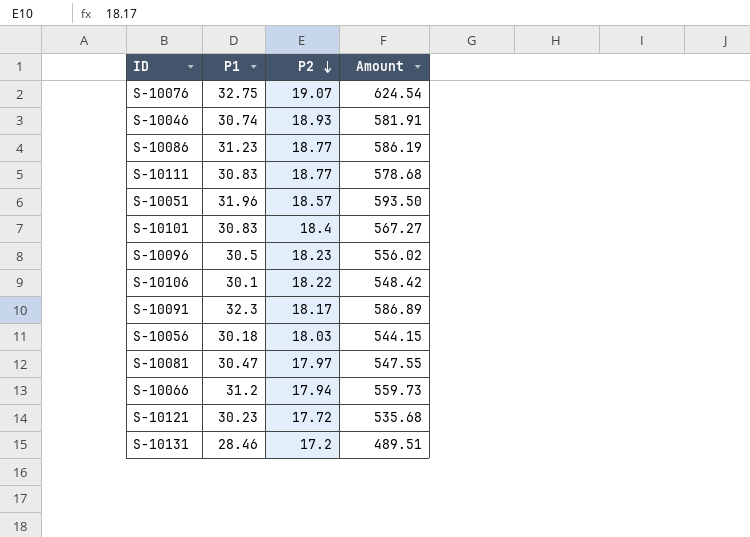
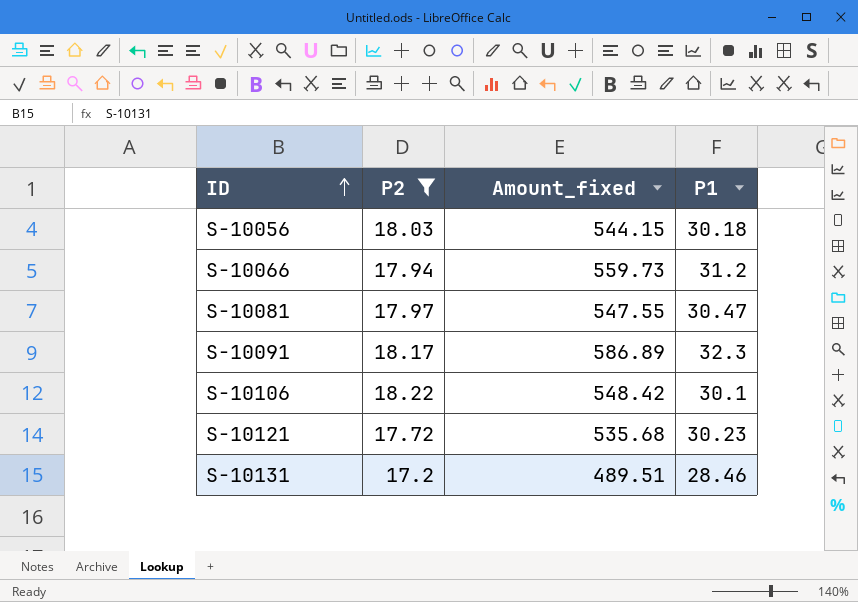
filter: none -> P2 <= 18.22
row order: P2 descending -> ID ascending
column name: Amount -> Amount_fixed
column P1 | position: 2 -> 4

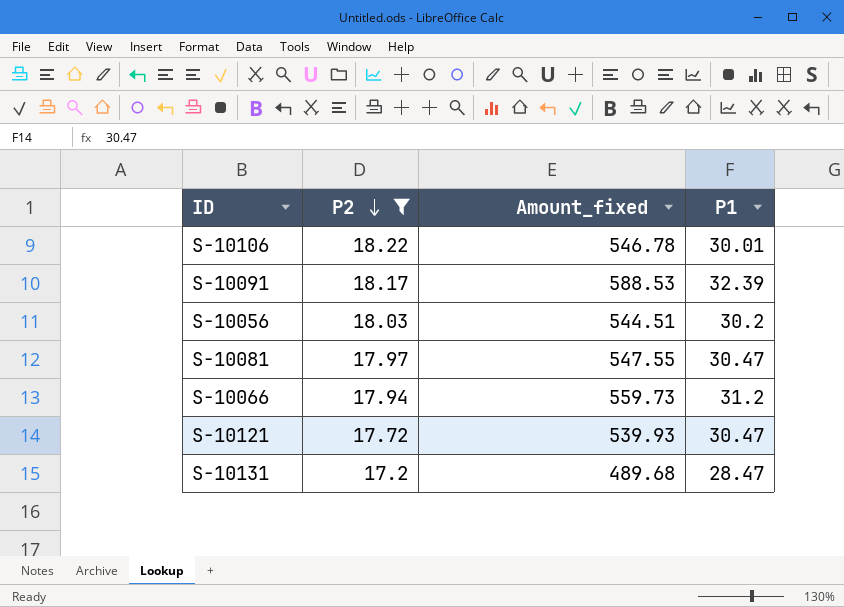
row order: ID ascending -> P2 descending
S-10106 | Amount_fixed: 548.42 -> 546.78
S-10106 | P1: 30.1 -> 30.01
S-10091 | Amount_fixed: 586.89 -> 588.53
S-10091 | P1: 32.3 -> 32.39
S-10056 | Amount_fixed: 544.15 -> 544.51
S-10056 | P1: 30.18 -> 30.2
S-10121 | Amount_fixed: 535.68 -> 539.93
S-10121 | P1: 30.23 -> 30.47
S-10131 | Amount_fixed: 489.51 -> 489.68
S-10131 | P1: 28.46 -> 28.47

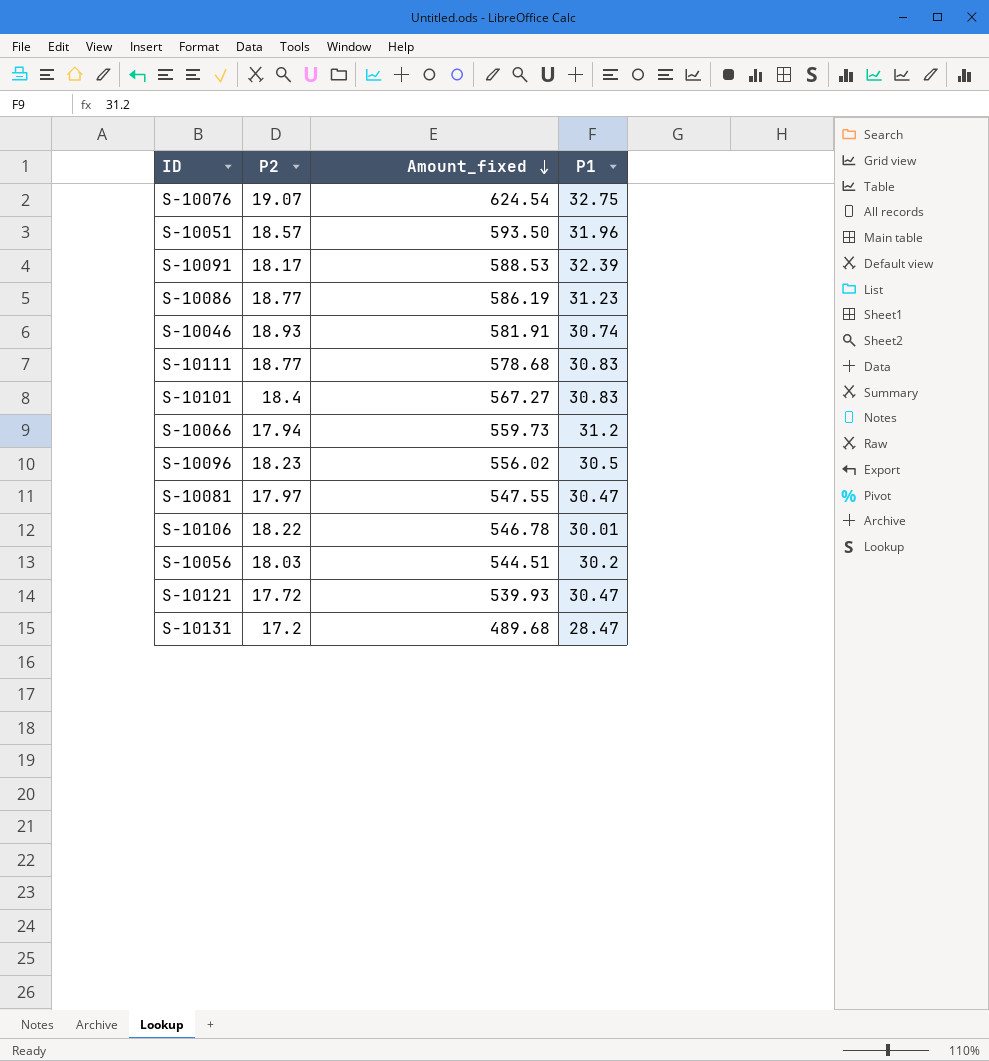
filter: P2 <= 18.22 -> none
row order: P2 descending -> Amount_fixed descending

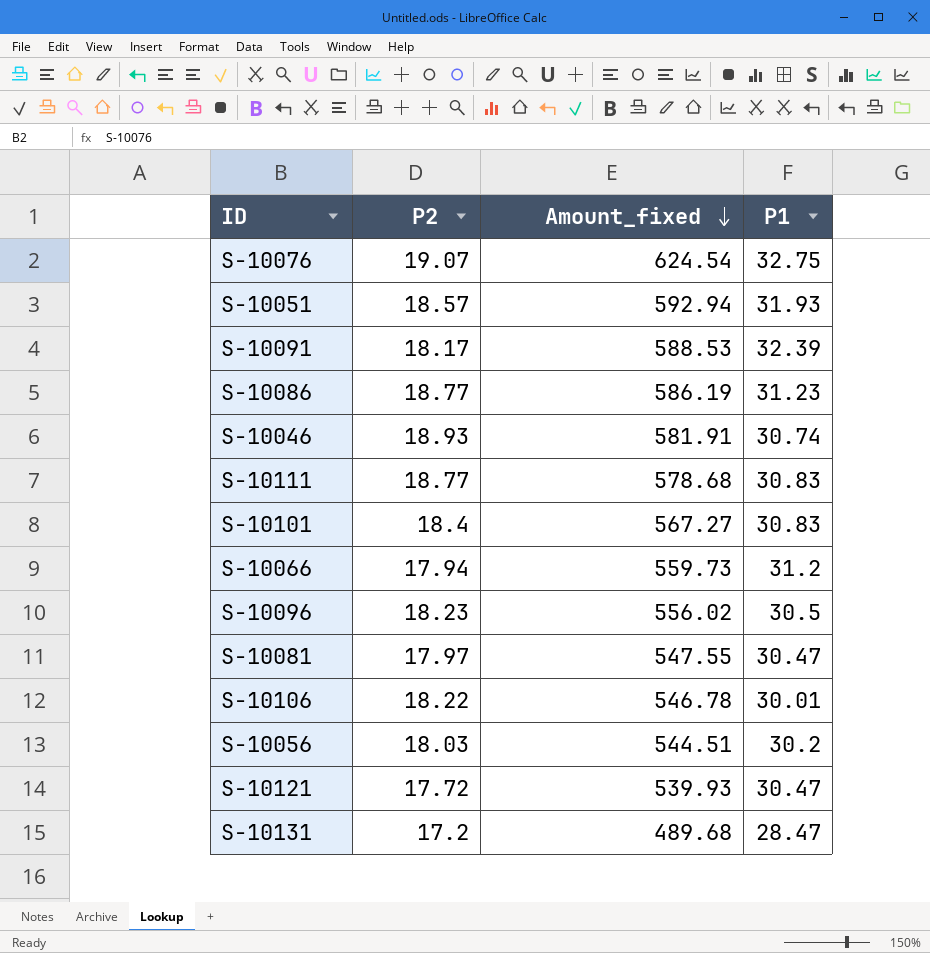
S-10051 | Amount_fixed: 593.50 -> 592.94
S-10051 | P1: 31.96 -> 31.93

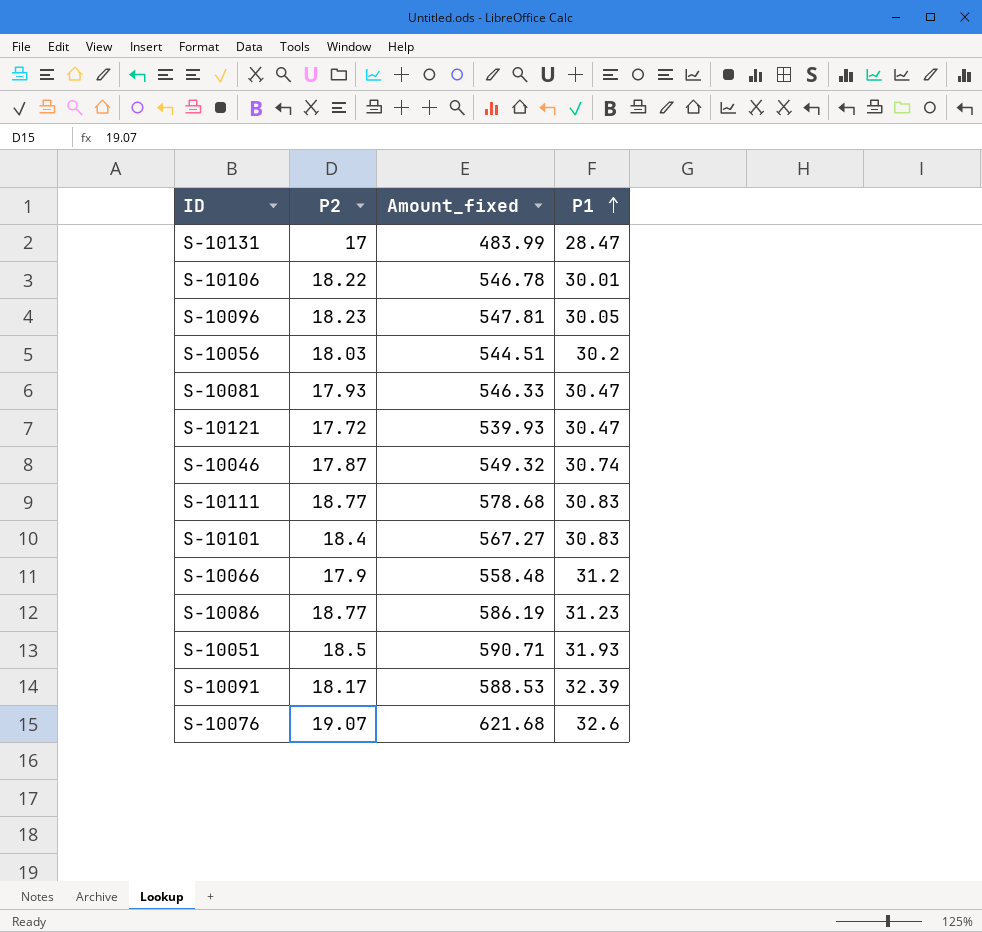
row order: Amount_fixed descending -> P1 ascending
S-10131 | P2: 17.2 -> 17
S-10131 | Amount_fixed: 489.68 -> 483.99
S-10096 | Amount_fixed: 556.02 -> 547.81
S-10096 | P1: 30.5 -> 30.05
S-10081 | P2: 17.97 -> 17.93
S-10081 | Amount_fixed: 547.55 -> 546.33
S-10046 | P2: 18.93 -> 17.87
S-10046 | Amount_fixed: 581.91 -> 549.32
S-10066 | P2: 17.94 -> 17.9
S-10066 | Amount_fixed: 559.73 -> 558.48
S-10051 | P2: 18.57 -> 18.5
S-10051 | Amount_fixed: 592.94 -> 590.71
S-10076 | Amount_fixed: 624.54 -> 621.68
S-10076 | P1: 32.75 -> 32.6

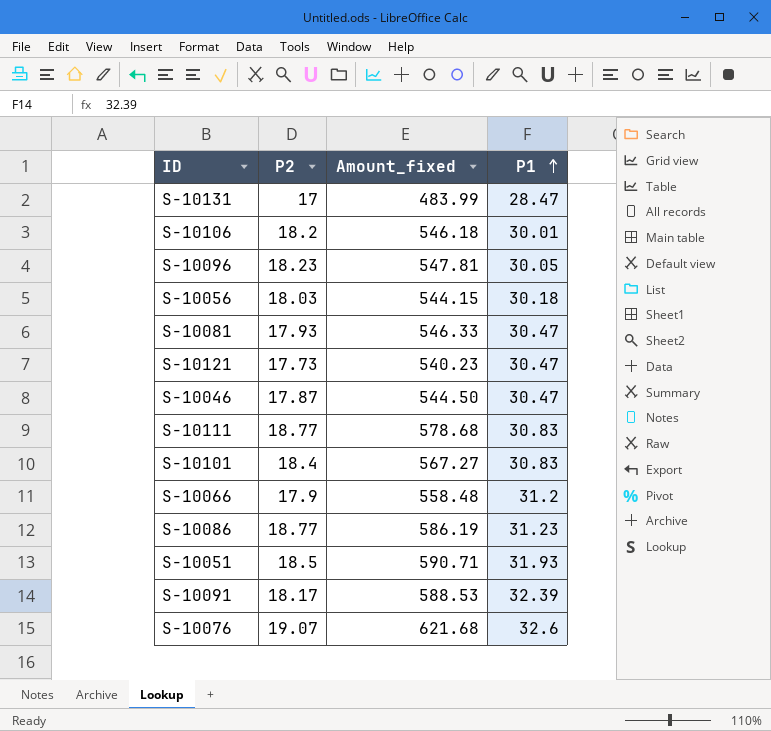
S-10106 | P2: 18.22 -> 18.2
S-10106 | Amount_fixed: 546.78 -> 546.18
S-10056 | Amount_fixed: 544.51 -> 544.15
S-10056 | P1: 30.2 -> 30.18
S-10121 | P2: 17.72 -> 17.73
S-10121 | Amount_fixed: 539.93 -> 540.23
S-10046 | Amount_fixed: 549.32 -> 544.50
S-10046 | P1: 30.74 -> 30.47

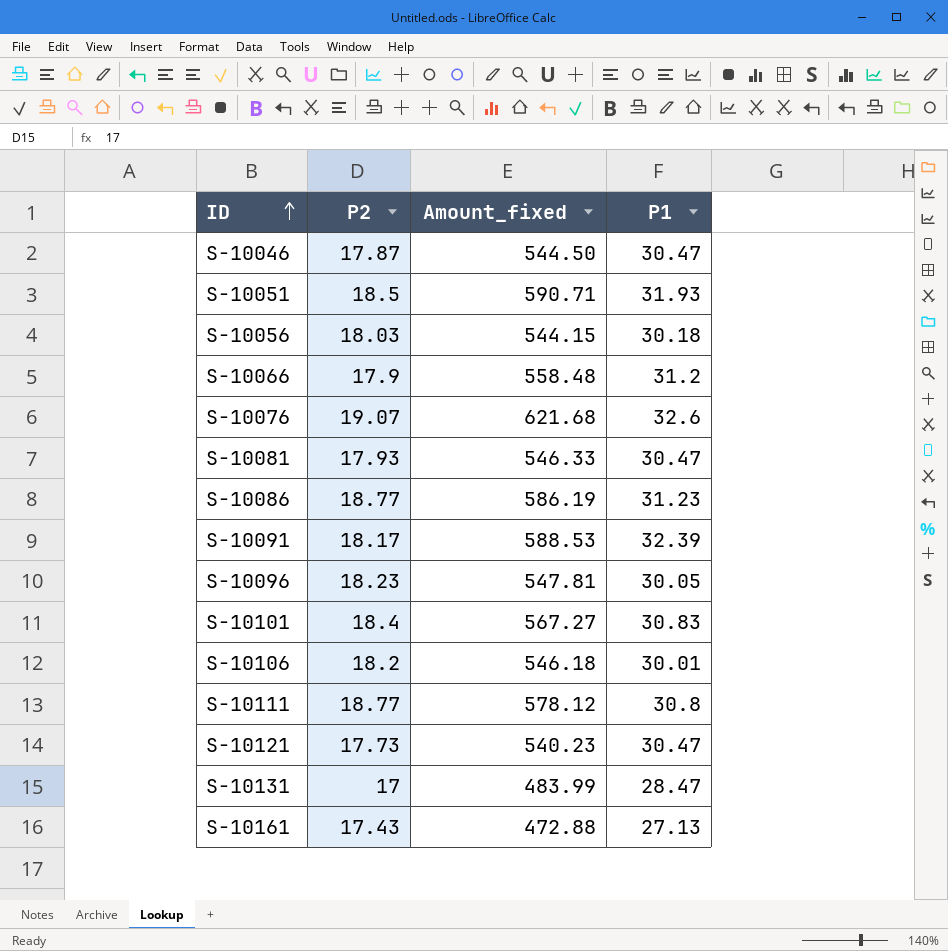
row order: P1 ascending -> ID ascending
S-10111 | Amount_fixed: 578.68 -> 578.12
S-10111 | P1: 30.83 -> 30.8
row S-10161: none -> 17.43 | 472.88 | 27.13

